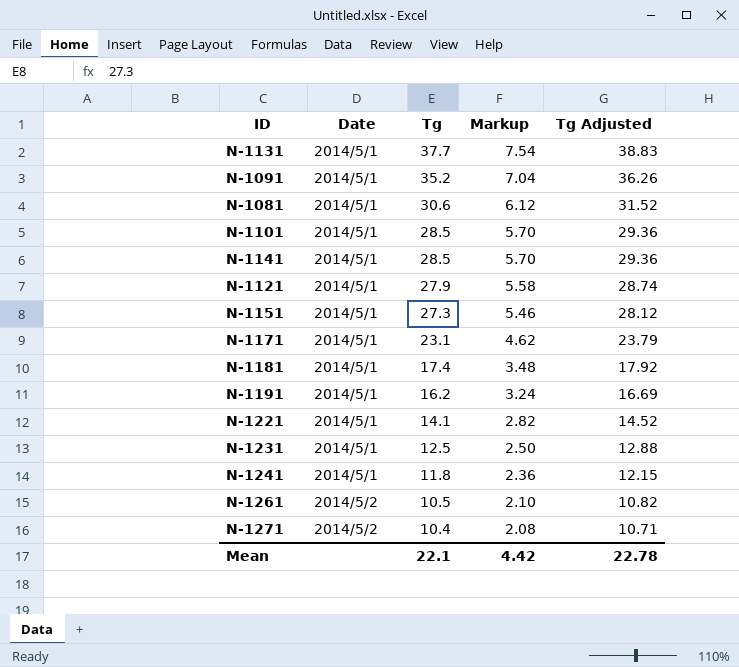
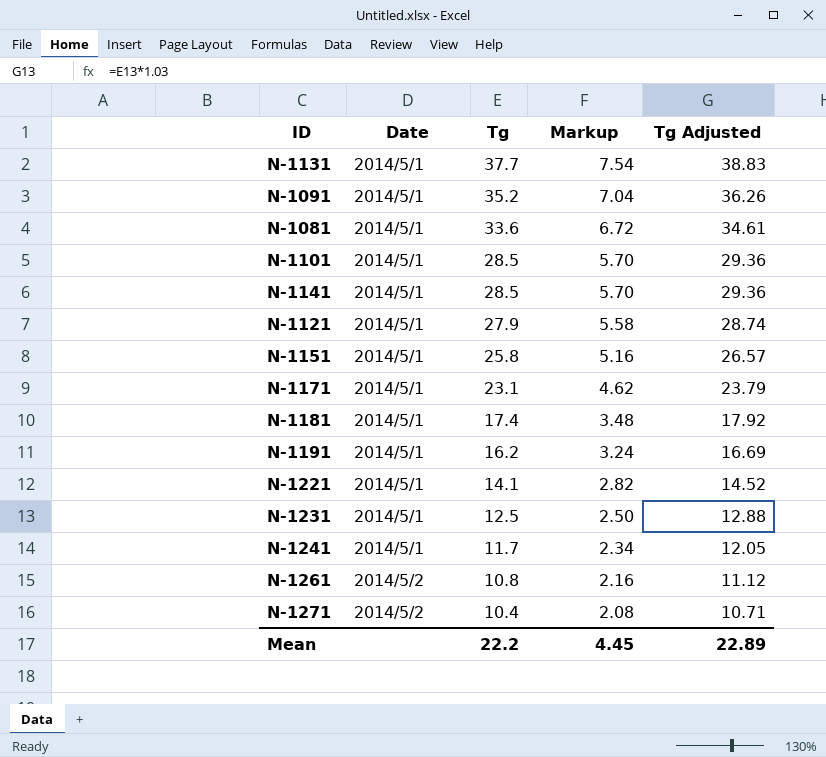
N-1081 | Tg: 30.6 -> 33.6
N-1081 | Markup: 6.12 -> 6.72
N-1081 | Tg Adjusted: 31.52 -> 34.61
N-1151 | Tg: 27.3 -> 25.8
N-1151 | Markup: 5.46 -> 5.16
N-1151 | Tg Adjusted: 28.12 -> 26.57
N-1241 | Tg: 11.8 -> 11.7
N-1241 | Markup: 2.36 -> 2.34
N-1241 | Tg Adjusted: 12.15 -> 12.05
N-1261 | Tg: 10.5 -> 10.8
N-1261 | Markup: 2.10 -> 2.16
N-1261 | Tg Adjusted: 10.82 -> 11.12
Mean | Tg: 22.1 -> 22.2
Mean | Markup: 4.42 -> 4.45
Mean | Tg Adjusted: 22.78 -> 22.89

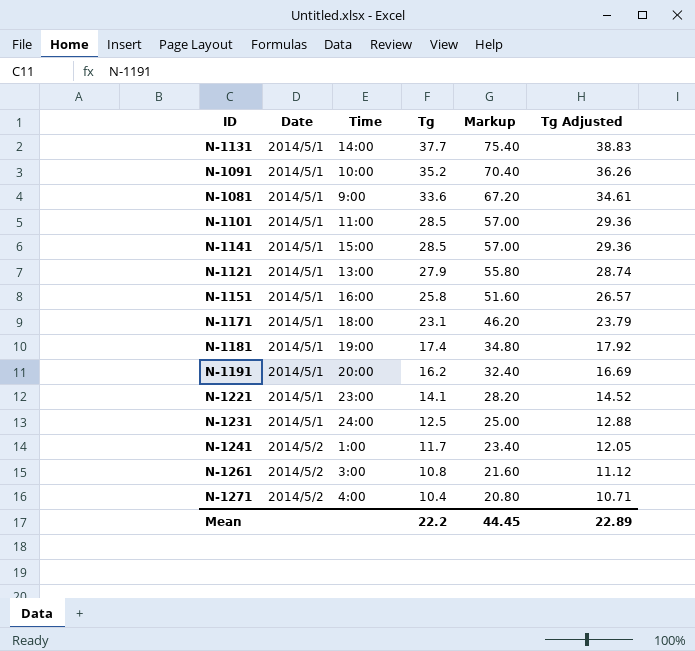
column Time | position: none -> 3
column Markup | formula: [Tg] * 0.2 -> [Tg] * 2
N-1241 | Date: 2014/5/1 -> 2014/5/2
Mean | Markup: 4.45 -> 44.45

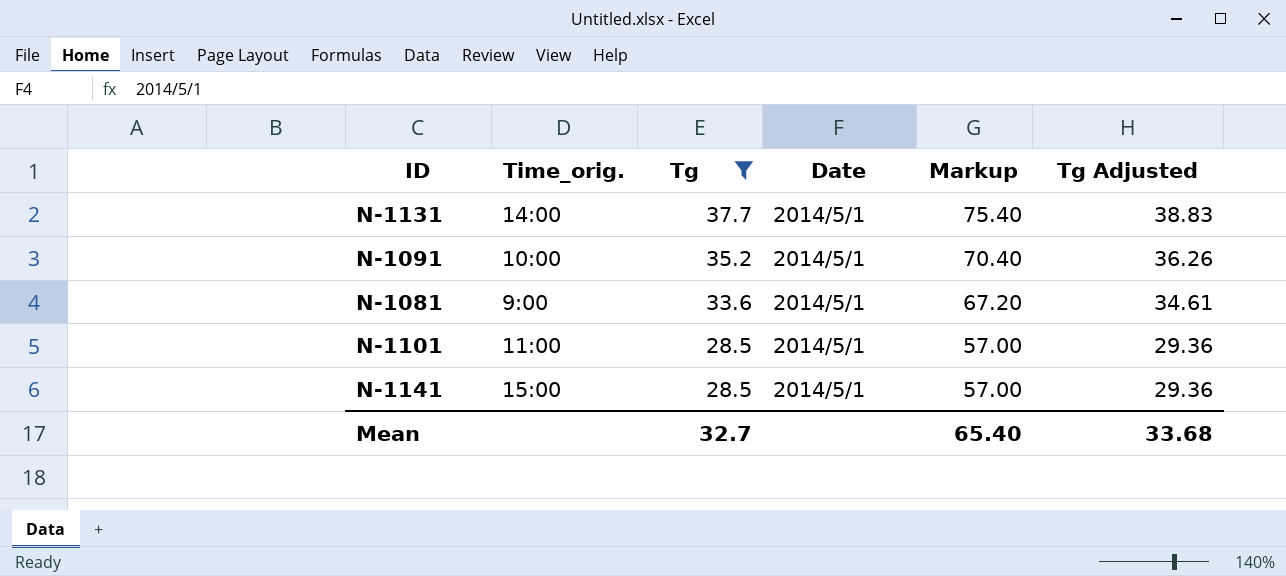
filter: none -> Tg >= 28.5
column name: Time -> Time_orig.
column Date | position: 2 -> 4
Mean | Tg: 22.2 -> 32.7
Mean | Markup: 44.45 -> 65.40
Mean | Tg Adjusted: 22.89 -> 33.68

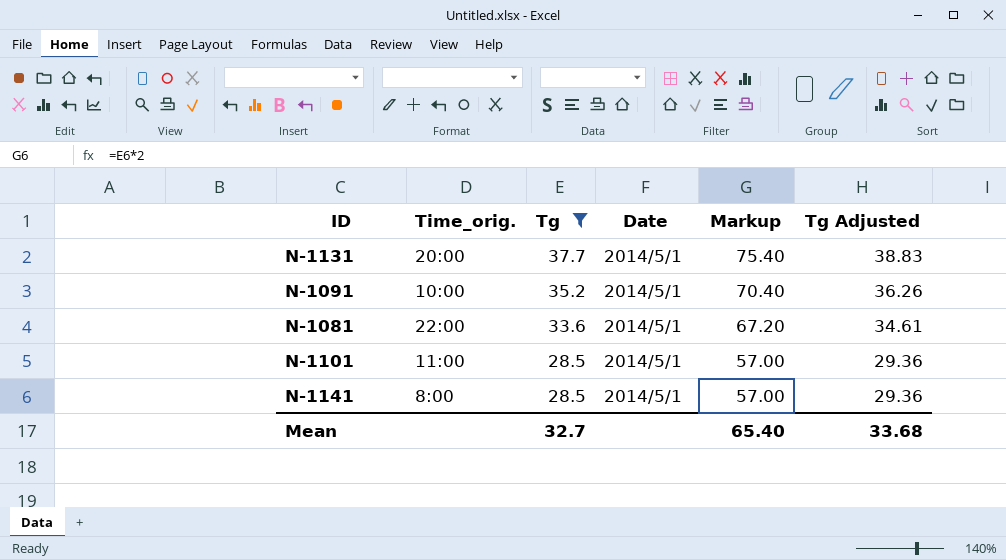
N-1131 | Time_orig.: 14:00 -> 20:00
N-1081 | Time_orig.: 9:00 -> 22:00
N-1141 | Time_orig.: 15:00 -> 8:00

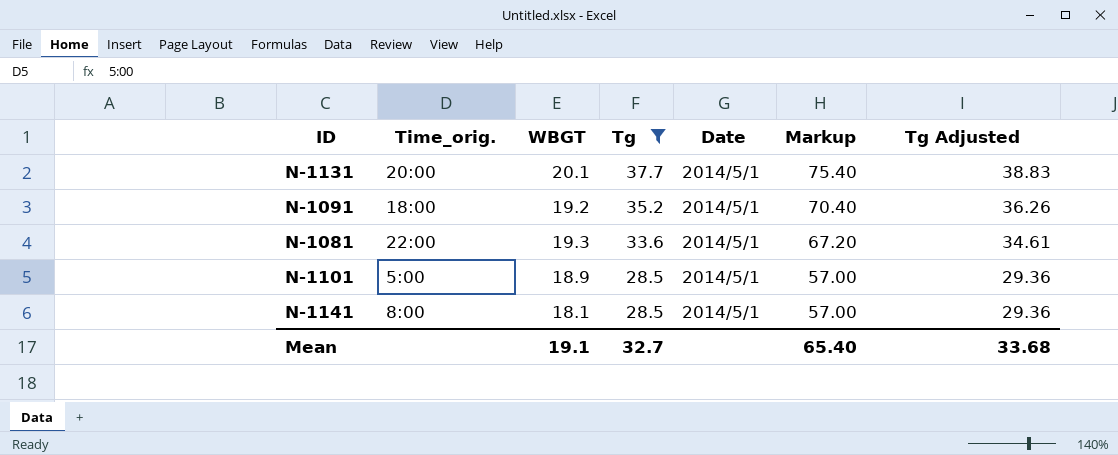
column WBGT | position: none -> 3
N-1091 | Time_orig.: 10:00 -> 18:00
N-1101 | Time_orig.: 11:00 -> 5:00

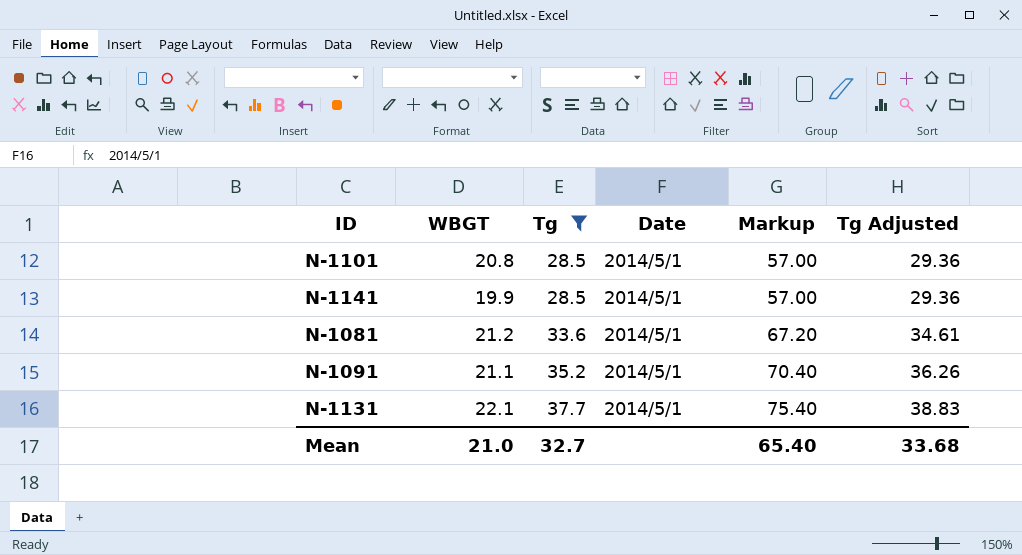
row order: Tg descending -> Tg ascending
column Time_orig. | position: 2 -> none
N-1101 | WBGT: 18.9 -> 20.8
N-1141 | WBGT: 18.1 -> 19.9
N-1081 | WBGT: 19.3 -> 21.2
N-1091 | WBGT: 19.2 -> 21.1
N-1131 | WBGT: 20.1 -> 22.1
Mean | WBGT: 19.1 -> 21.0

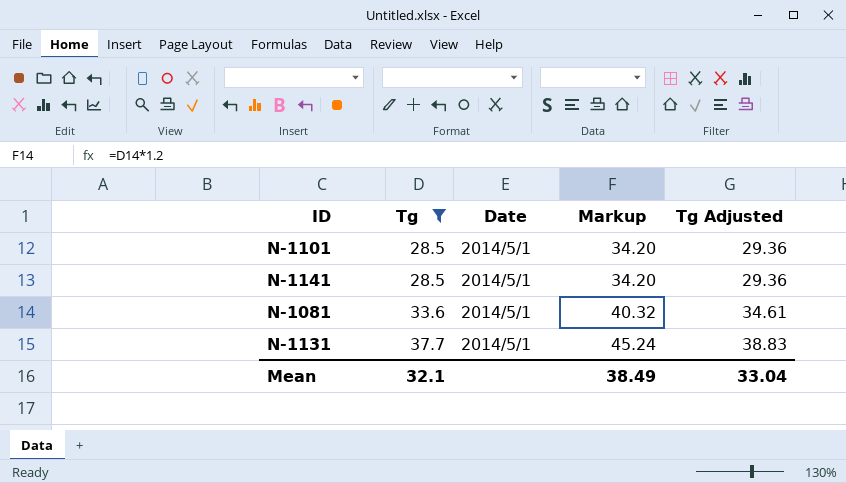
column WBGT | position: 2 -> none
column Markup | formula: [Tg] * 2 -> [Tg] * 1.2
row N-1091: 21.1 | 35.2 | 2014/5/1 | 70.40 | 36.26 -> none
Mean | Tg: 32.7 -> 32.1
Mean | Markup: 65.40 -> 38.49
Mean | Tg Adjusted: 33.68 -> 33.04

